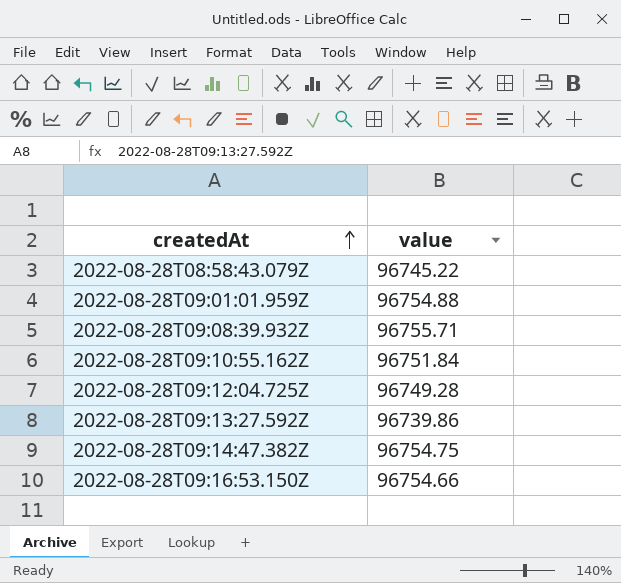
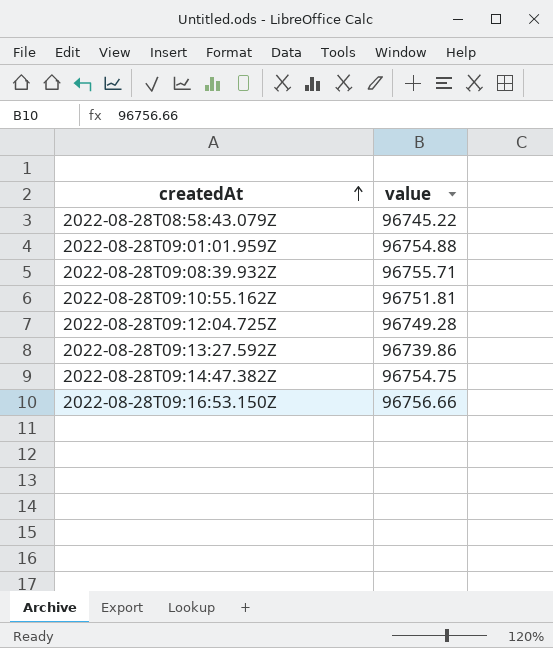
2022-08-28T09:10:55.162Z | value: 96751.84 -> 96751.81
2022-08-28T09:16:53.150Z | value: 96754.66 -> 96756.66

